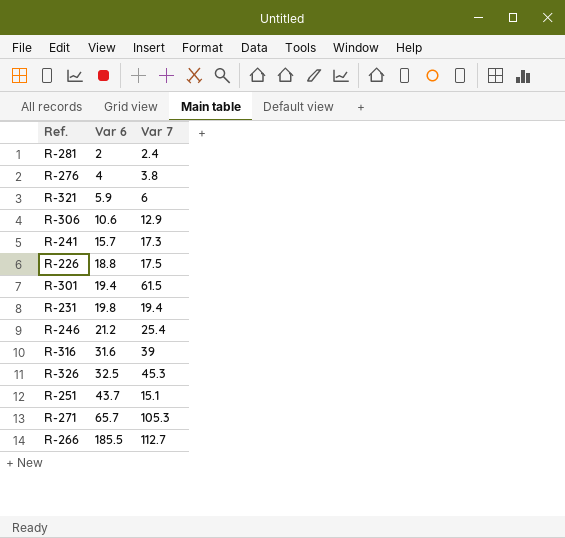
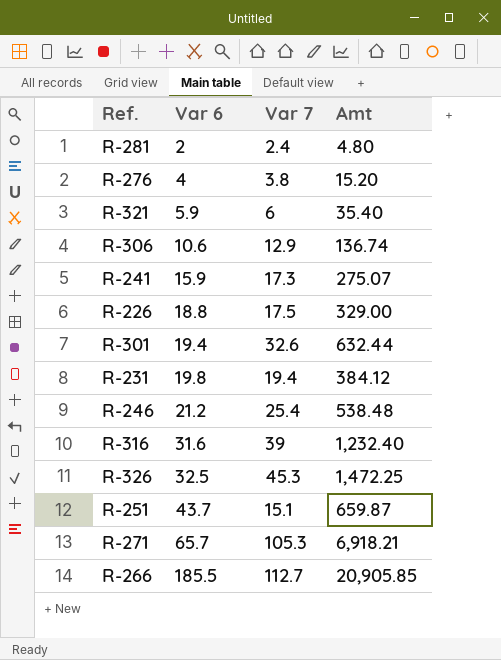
column Amt | formula: none -> [Var 6] * [Var 7]
R-241 | Var 6: 15.7 -> 15.9
R-301 | Var 7: 61.5 -> 32.6

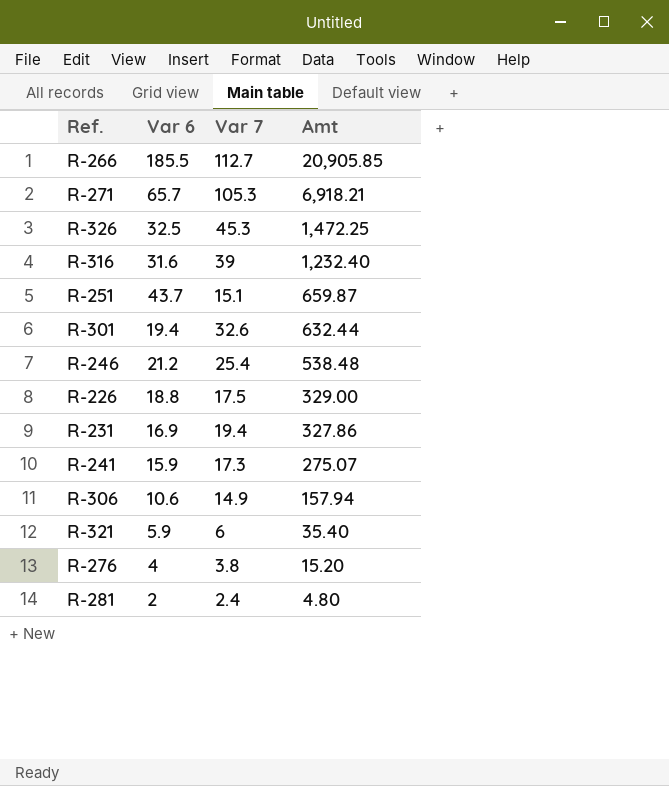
row order: Var 6 ascending -> Amt descending
R-231 | Var 6: 19.8 -> 16.9
R-231 | Amt: 384.12 -> 327.86
R-306 | Var 7: 12.9 -> 14.9
R-306 | Amt: 136.74 -> 157.94

